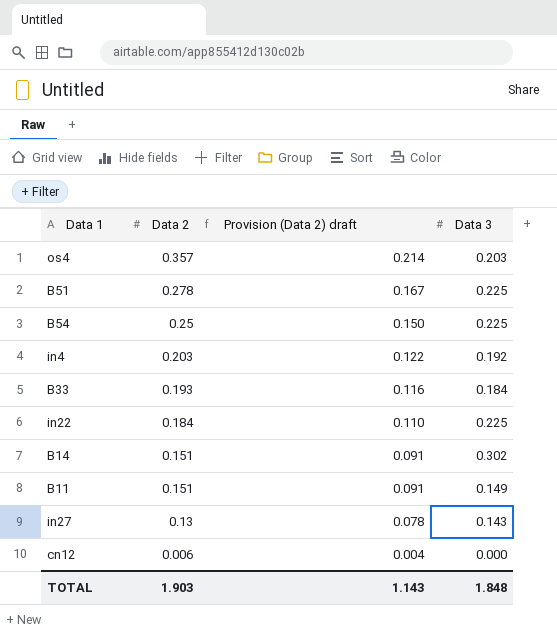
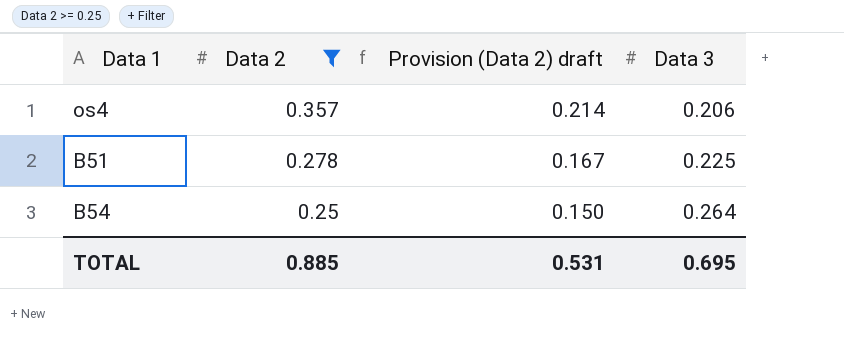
filter: none -> Data 2 >= 0.25
os4 | Data 3: 0.203 -> 0.206
B54 | Data 3: 0.225 -> 0.264
TOTAL | Data 2: 1.903 -> 0.885
TOTAL | Provision (Data 2) draft: 1.143 -> 0.531
TOTAL | Data 3: 1.848 -> 0.695

